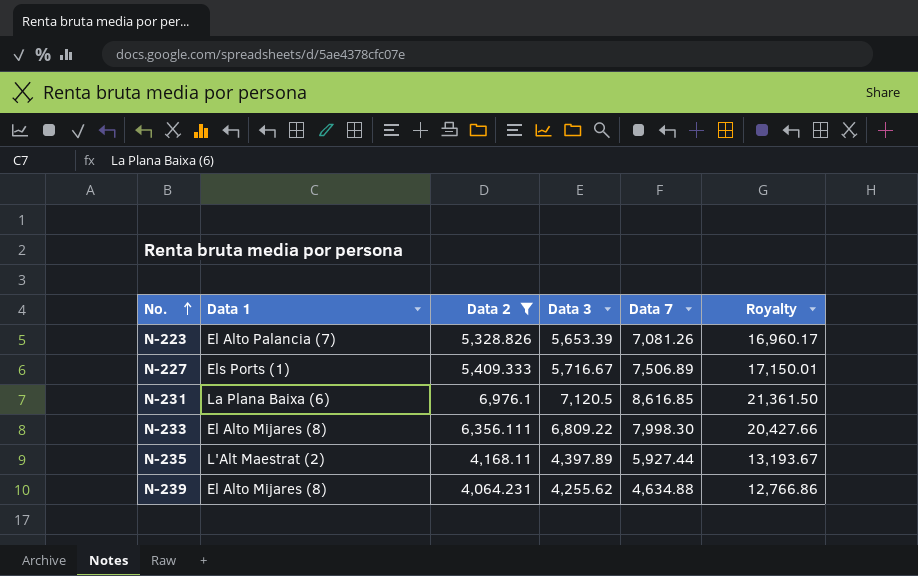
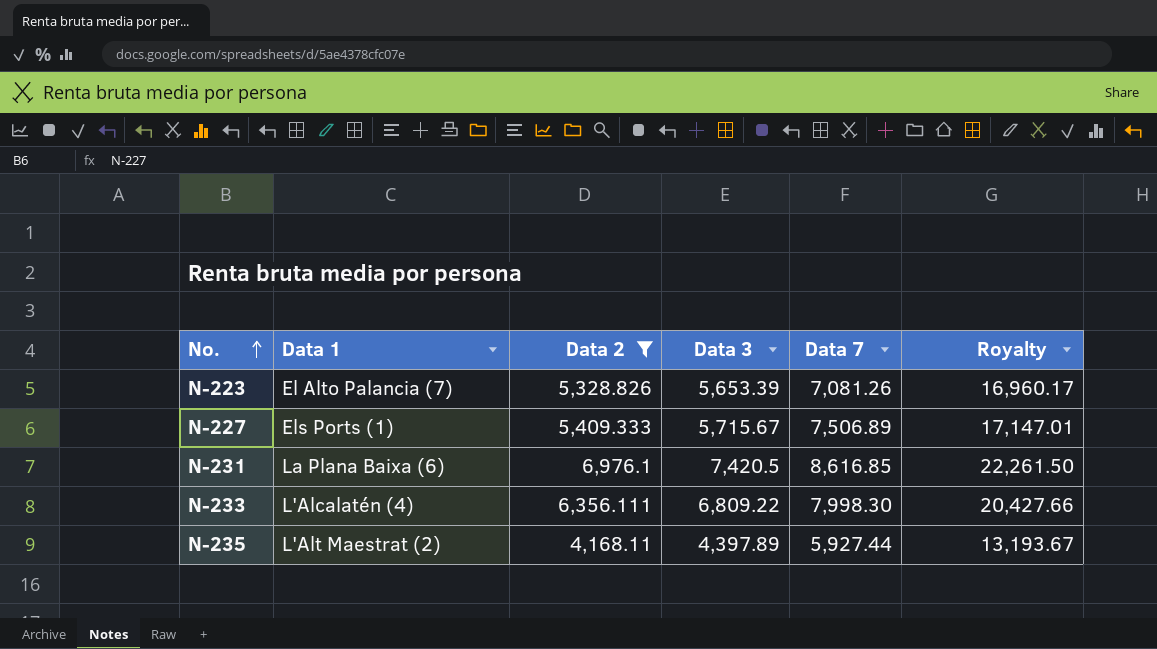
row N-239: El Alto Mijares (8) | 4,064.231 | 4,255.62 | 4,634.88 | 12,766.86 -> none
N-227 | Data 3: 5,716.67 -> 5,715.67
N-227 | Royalty: 17,150.01 -> 17,147.01
N-231 | Data 3: 7,120.5 -> 7,420.5
N-231 | Royalty: 21,361.50 -> 22,261.50
N-233 | Data 1: El Alto Mijares (8) -> L'Alcalatén (4)

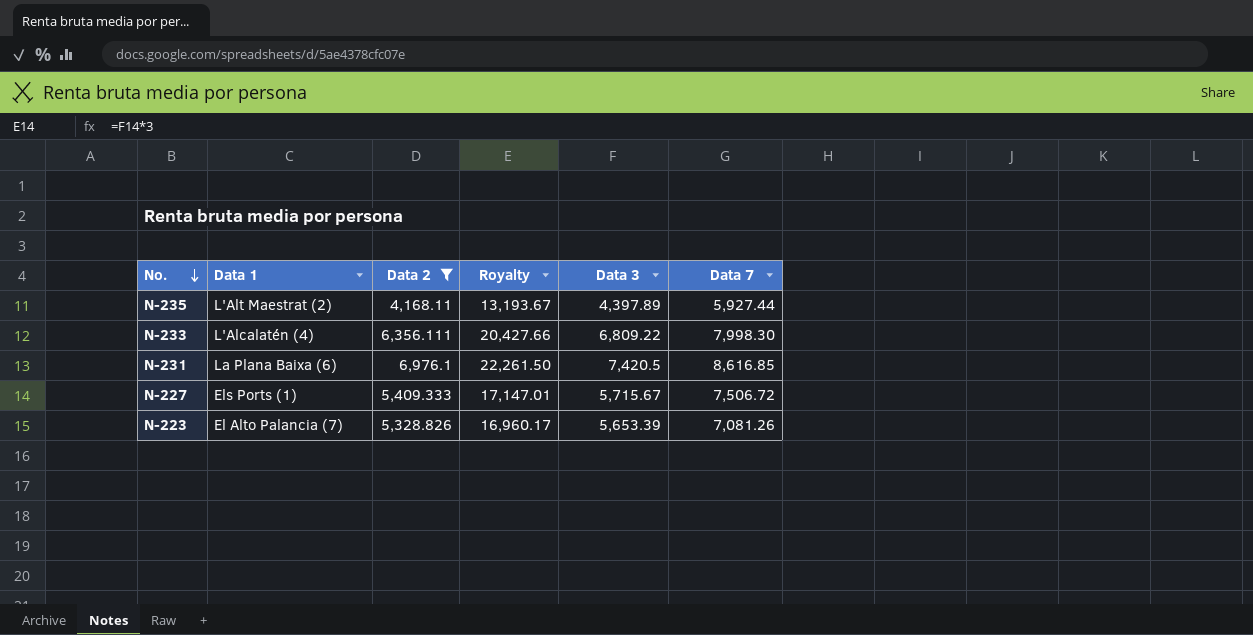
row order: No. ascending -> No. descending
column Royalty | position: 6 -> 4
N-227 | Data 7: 7,506.89 -> 7,506.72

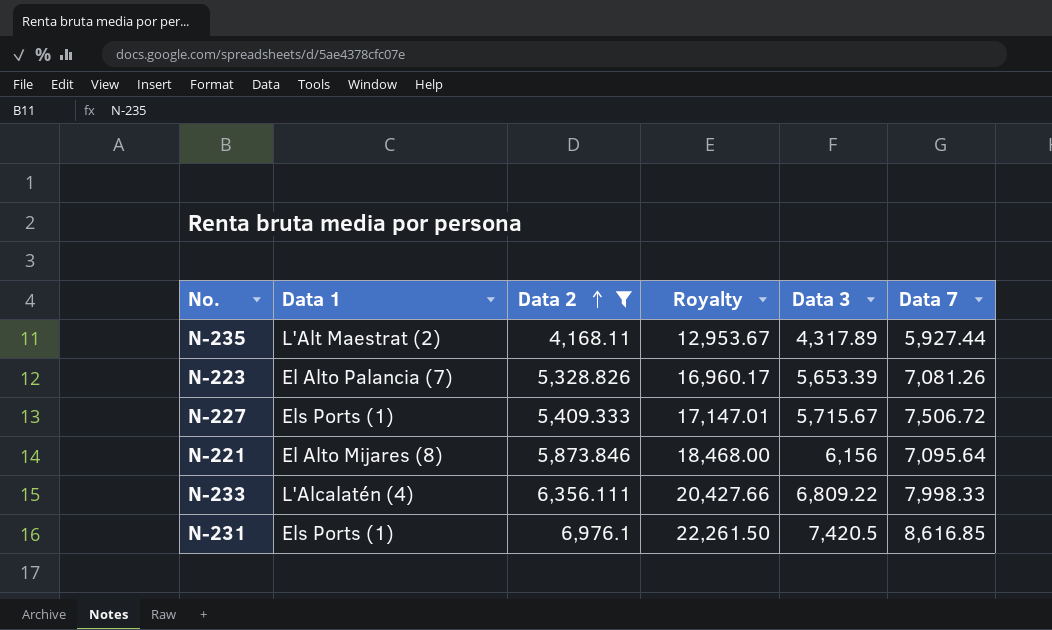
row order: No. descending -> Data 2 ascending
N-235 | Royalty: 13,193.67 -> 12,953.67
N-235 | Data 3: 4,397.89 -> 4,317.89
row N-221: none -> El Alto Mijares (8) | 5,873.846 | 18,468.00 | 6,156 | 7,095.64
N-233 | Data 7: 7,998.30 -> 7,998.33
N-231 | Data 1: La Plana Baixa (6) -> Els Ports (1)

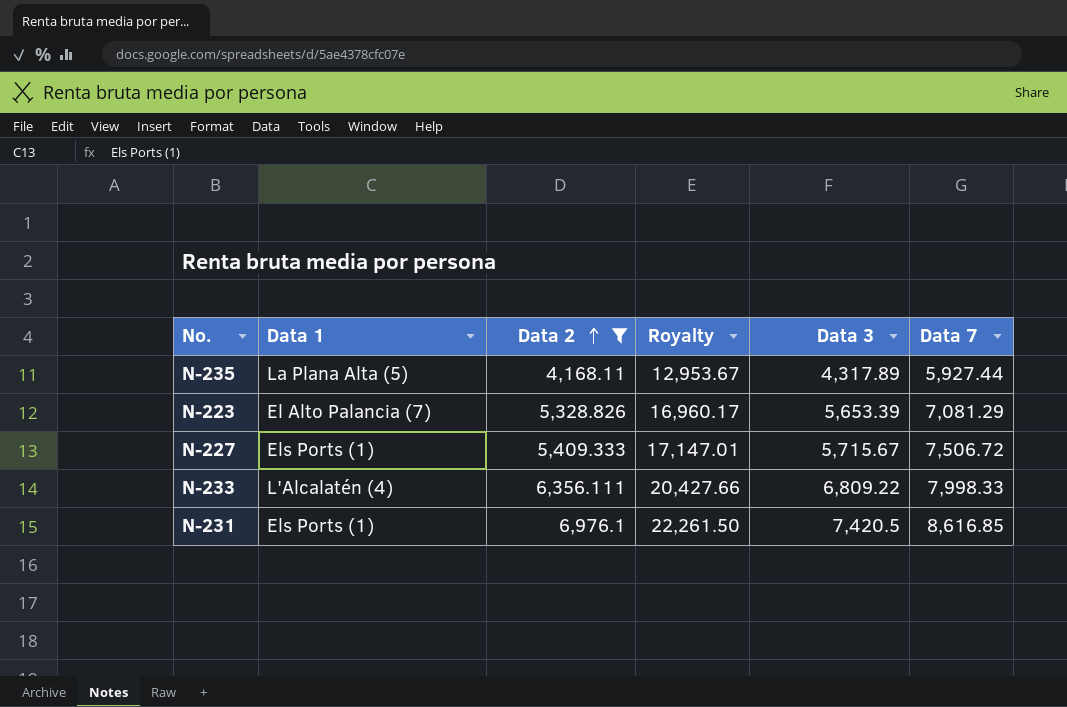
row N-221: El Alto Mijares (8) | 5,873.846 | 18,468.00 | 6,156 | 7,095.64 -> none
N-235 | Data 1: L'Alt Maestrat (2) -> La Plana Alta (5)
N-223 | Data 7: 7,081.26 -> 7,081.29

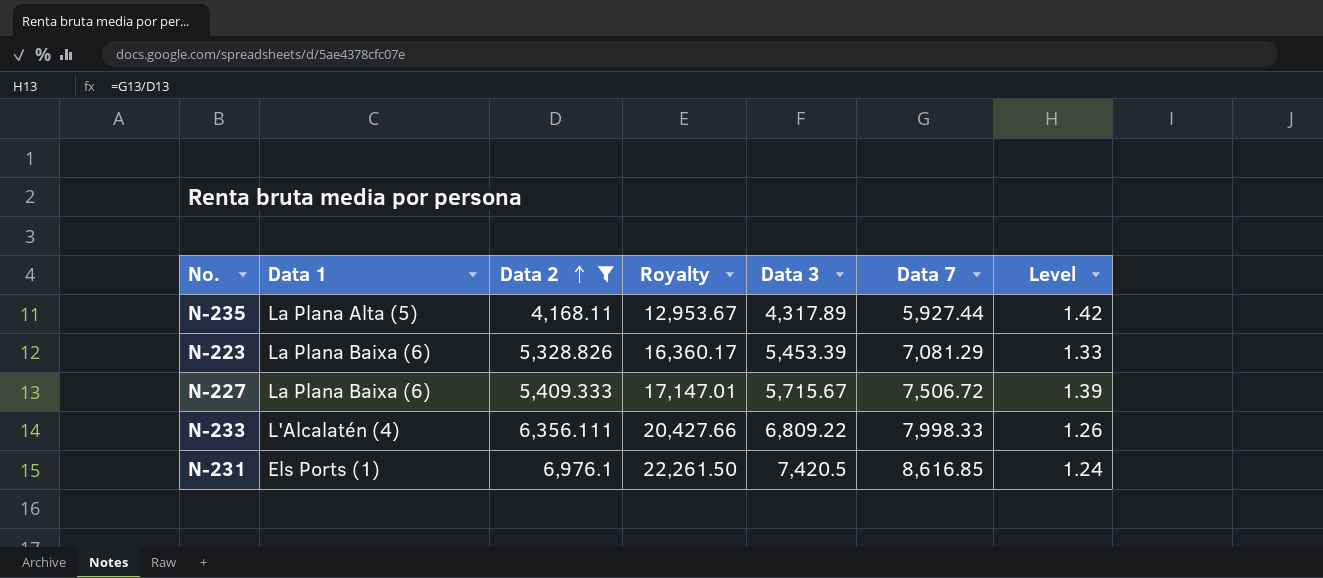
column Level | formula: none -> [Data 7] / [Data 2]
N-223 | Data 1: El Alto Palancia (7) -> La Plana Baixa (6)
N-223 | Royalty: 16,960.17 -> 16,360.17
N-223 | Data 3: 5,653.39 -> 5,453.39
N-227 | Data 1: Els Ports (1) -> La Plana Baixa (6)

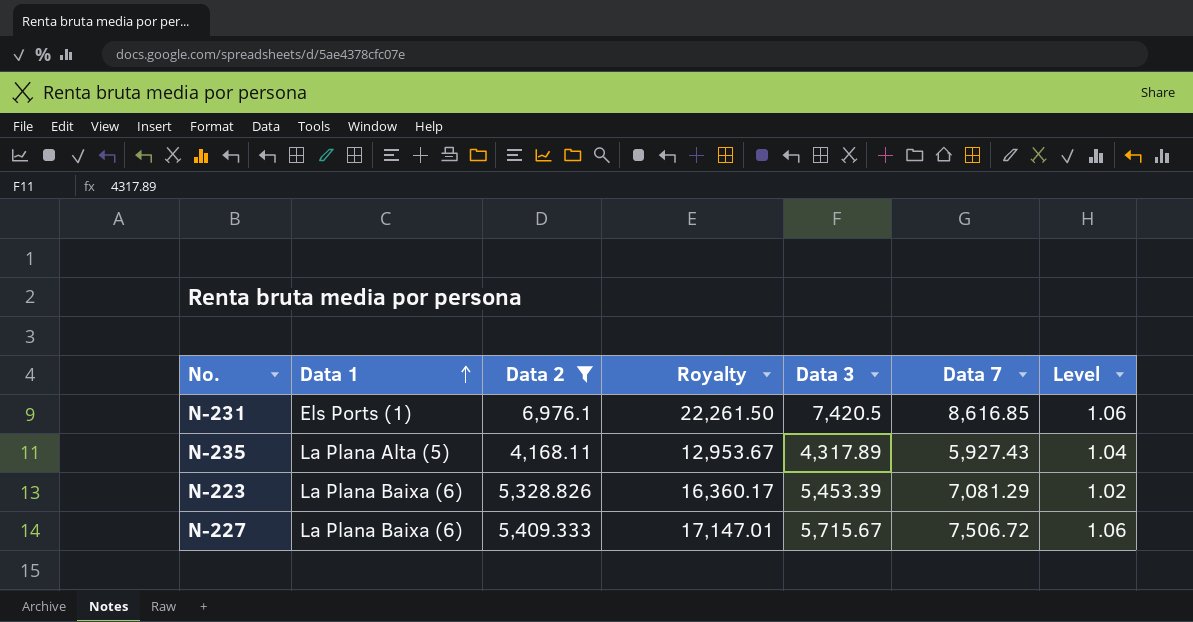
row order: Data 2 ascending -> Data 1 ascending
column Level | formula: [Data 7] / [Data 2] -> [Data 3] / [Data 2]
row N-233: L'Alcalatén (4) | 6,356.111 | 20,427.66 | 6,809.22 | 7,998.33 | 1.26 -> none
N-235 | Data 7: 5,927.44 -> 5,927.43

